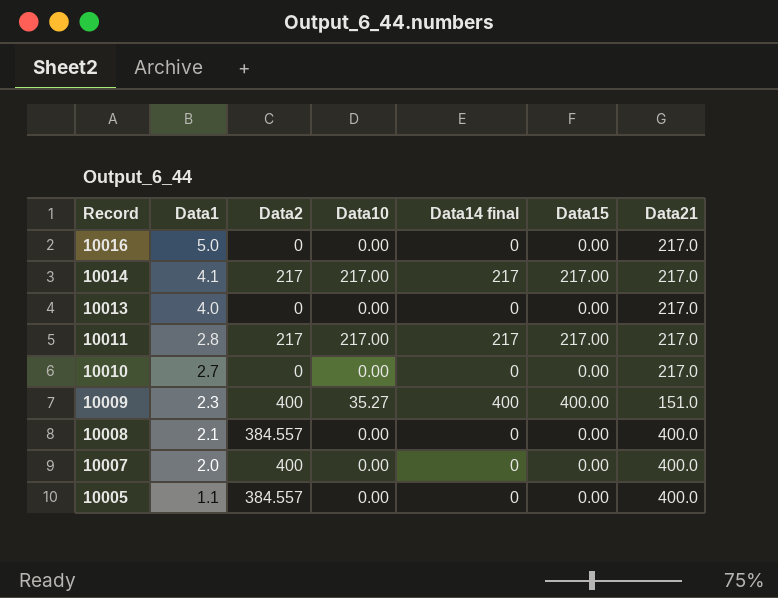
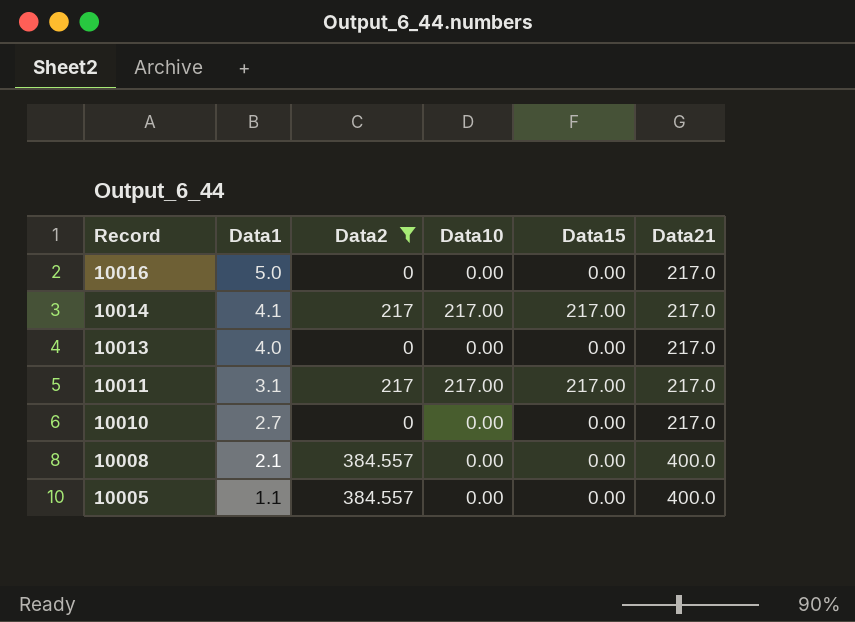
filter: none -> Data2 != 400
column Data14 final | position: 5 -> none
10011 | Data1: 2.8 -> 3.1

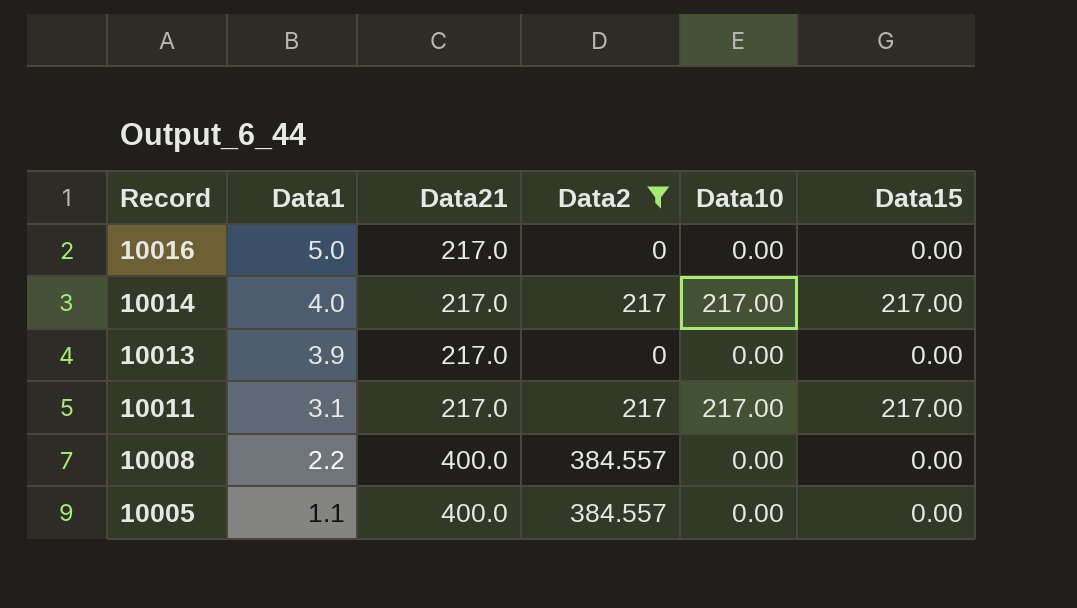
column Data21 | position: 6 -> 3
row 10010: 2.7 | 0 | 0.00 | 0.00 | 217.0 -> none
10014 | Data1: 4.1 -> 4.0
10013 | Data1: 4.0 -> 3.9
10008 | Data1: 2.1 -> 2.2

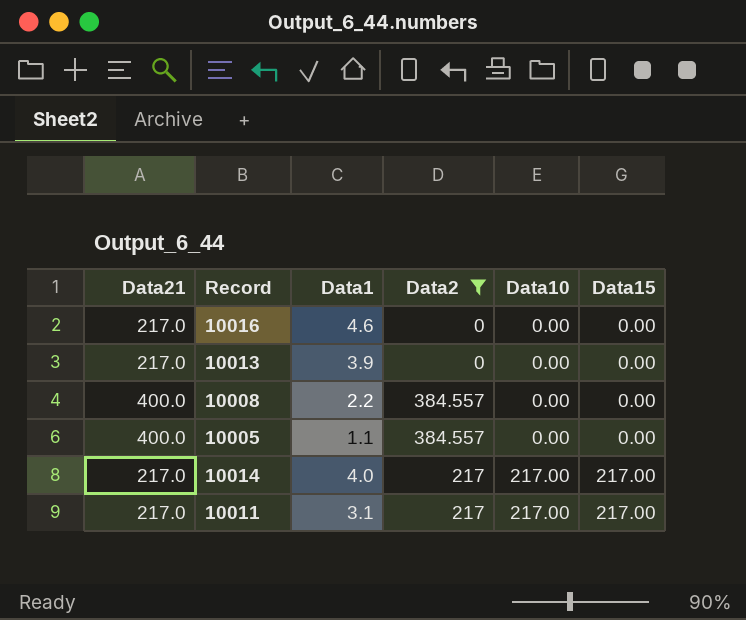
row order: Record descending -> Data10 ascending
column Data21 | position: 3 -> 1
10016 | Data1: 5.0 -> 4.6

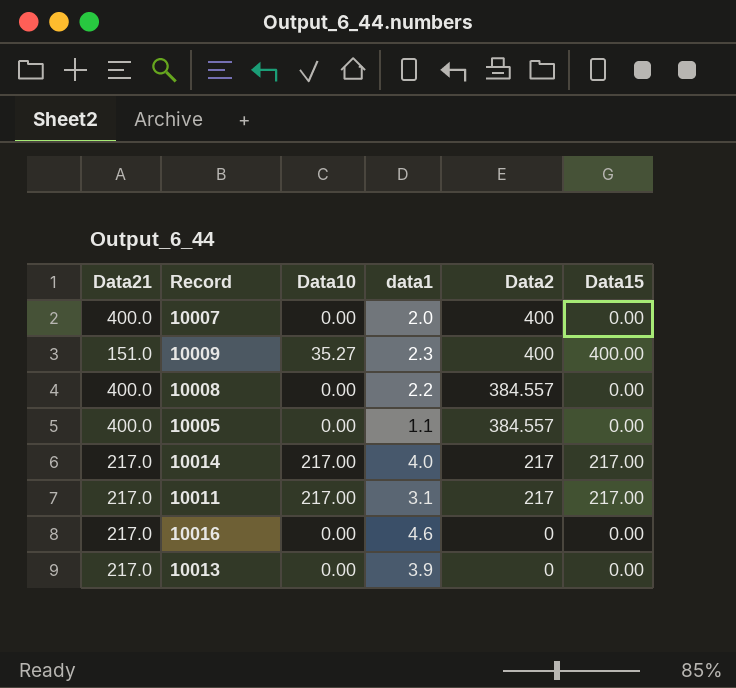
filter: Data2 != 400 -> none
row order: Data10 ascending -> Data2 descending
column Data10 | position: 5 -> 3
column name: Data1 -> data1

